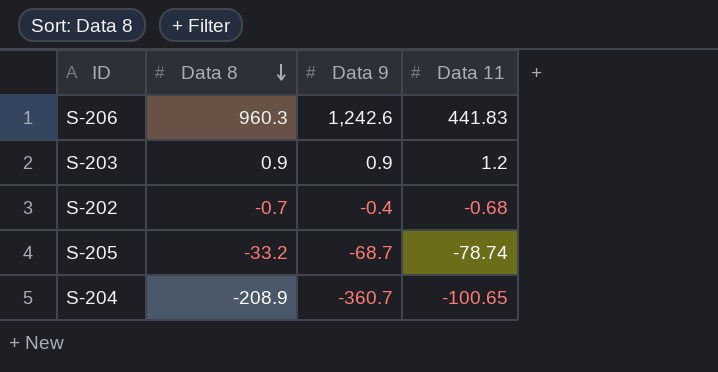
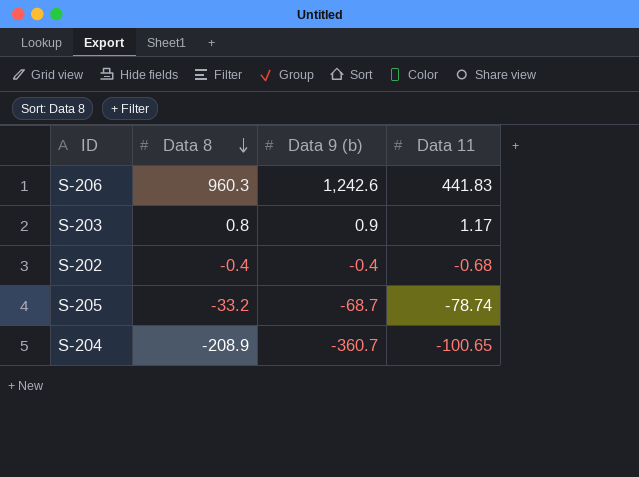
column name: Data 9 -> Data 9 (b)
S-203 | Data 8: 0.9 -> 0.8
S-203 | Data 11: 1.2 -> 1.17
S-202 | Data 8: -0.7 -> -0.4

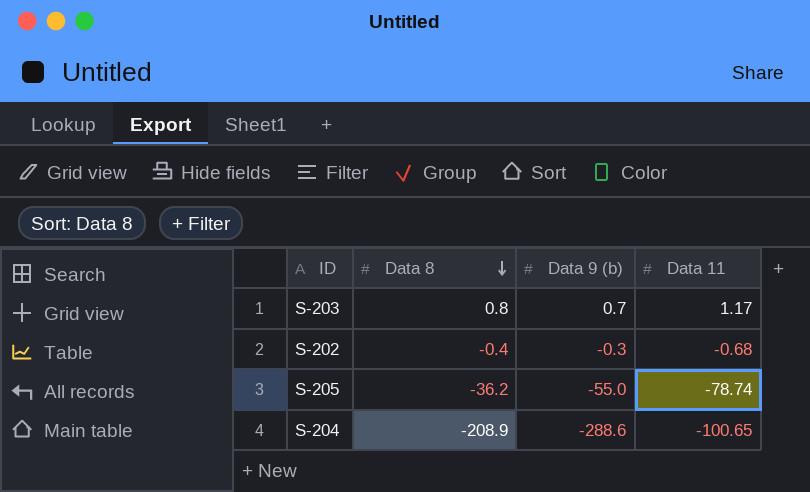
row S-206: 960.3 | 1,242.6 | 441.83 -> none
S-203 | Data 9 (b): 0.9 -> 0.7
S-202 | Data 9 (b): -0.4 -> -0.3
S-205 | Data 8: -33.2 -> -36.2
S-205 | Data 9 (b): -68.7 -> -55.0
S-204 | Data 9 (b): -360.7 -> -288.6

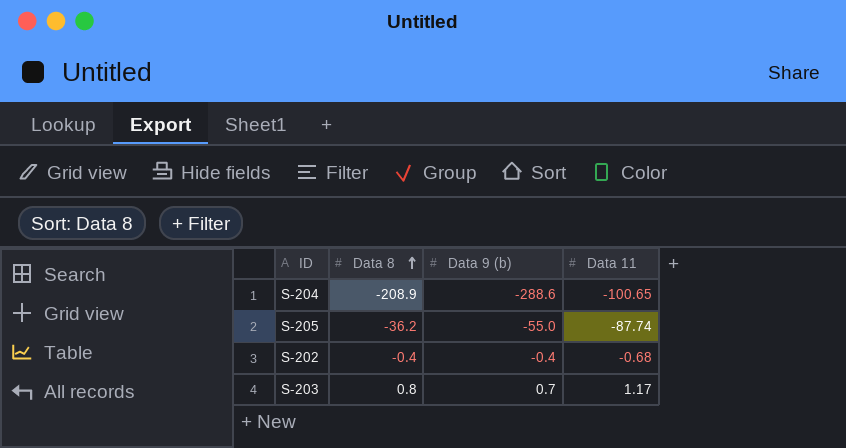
row order: Data 8 descending -> Data 8 ascending
S-205 | Data 11: -78.74 -> -87.74
S-202 | Data 9 (b): -0.3 -> -0.4

